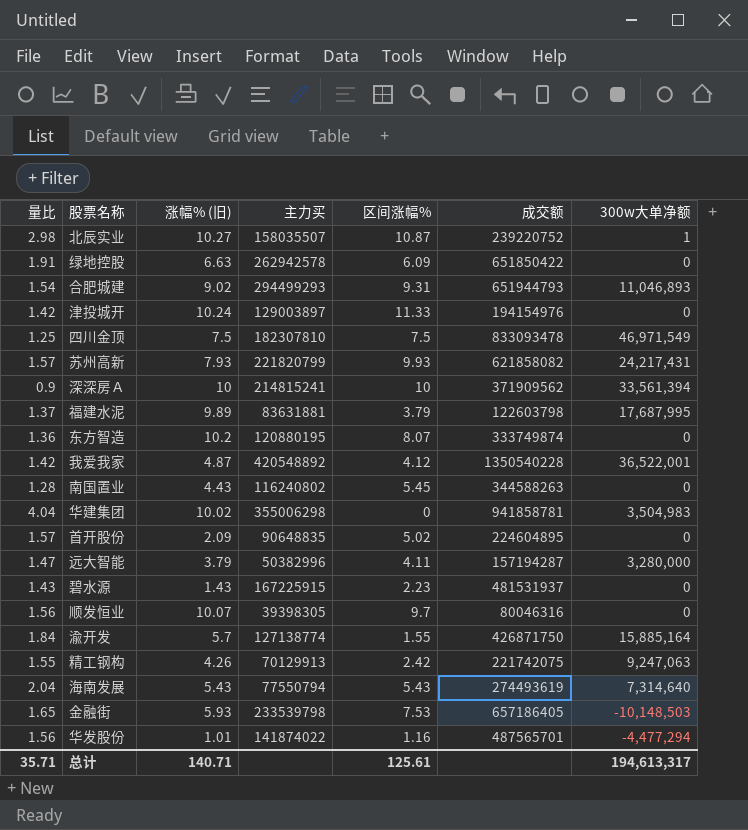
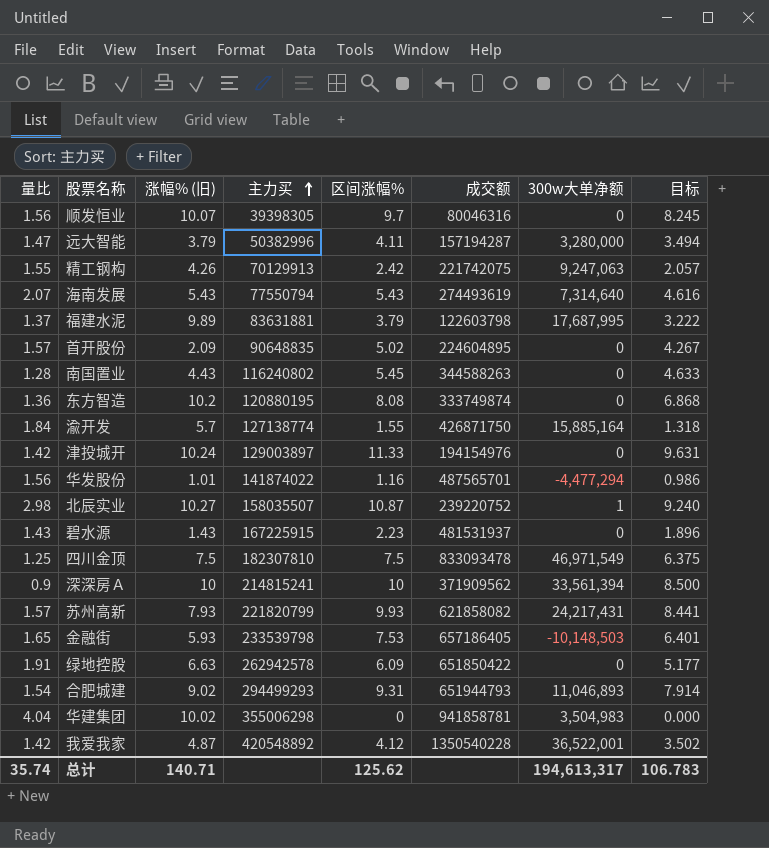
row order: none -> 主力买 ascending
column 目标 | formula: none -> [区间涨幅%] * 0.85
海南发展 | 量比: 2.04 -> 2.07
东方智造 | 区间涨幅%: 8.07 -> 8.08
总计 | 量比: 35.71 -> 35.74
总计 | 区间涨幅%: 125.61 -> 125.62

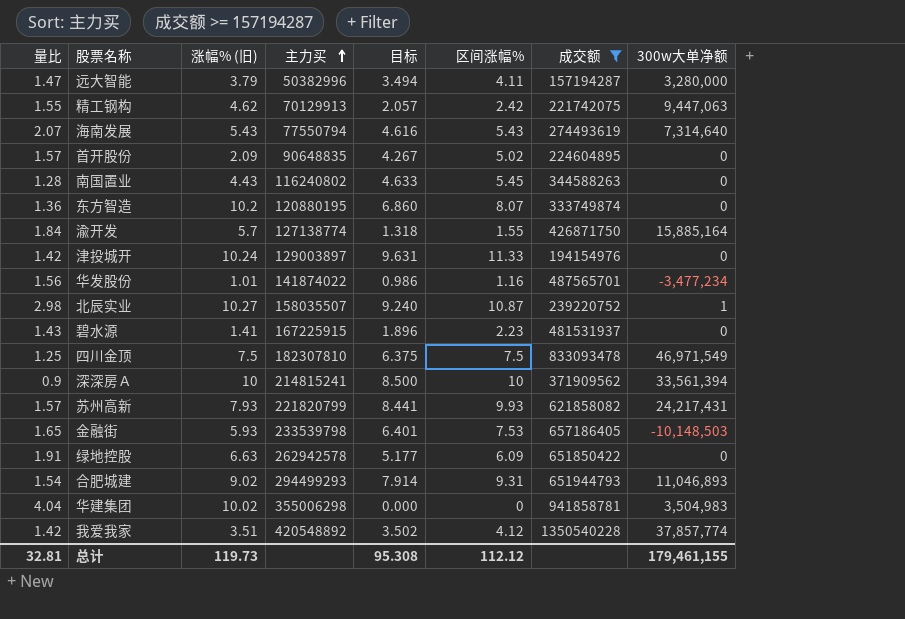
filter: none -> 成交额 >= 157194287
column 目标 | position: 8 -> 5
精工钢构 | 涨幅% (旧): 4.26 -> 4.62
精工钢构 | 300w大单净额: 9,247,063 -> 9,447,063
东方智造 | 目标: 6.868 -> 6.860
东方智造 | 区间涨幅%: 8.08 -> 8.07
华发股份 | 300w大单净额: -4,477,294 -> -3,477,234
碧水源 | 涨幅% (旧): 1.43 -> 1.41
我爱我家 | 涨幅% (旧): 4.87 -> 3.51
我爱我家 | 300w大单净额: 36,522,001 -> 37,857,774
总计 | 量比: 35.74 -> 32.81
总计 | 涨幅% (旧): 140.71 -> 119.73
总计 | 目标: 106.783 -> 95.308
总计 | 区间涨幅%: 125.62 -> 112.12
总计 | 300w大单净额: 194,613,317 -> 179,461,155

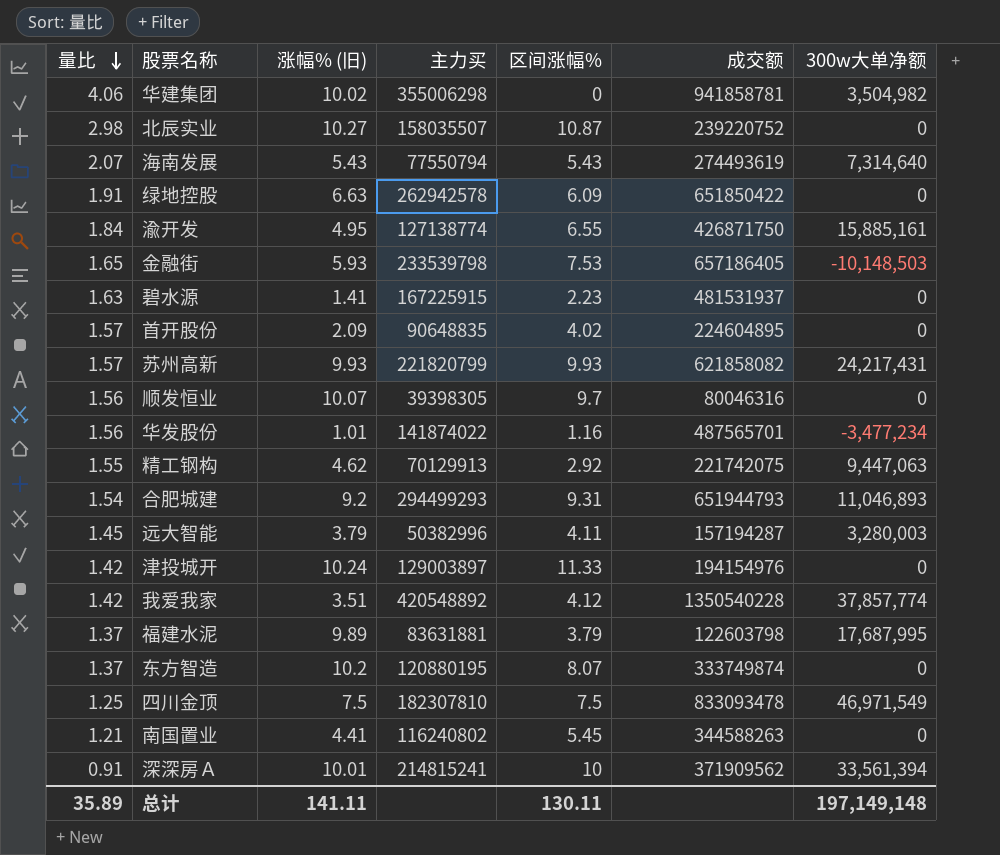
filter: 成交额 >= 157194287 -> none
row order: 主力买 ascending -> 量比 descending
column 目标 | formula: [区间涨幅%] * 0.85 -> none
华建集团 | 量比: 4.04 -> 4.06
华建集团 | 300w大单净额: 3,504,983 -> 3,504,982
北辰实业 | 300w大单净额: 1 -> 0
渝开发 | 涨幅% (旧): 5.7 -> 4.95
渝开发 | 区间涨幅%: 1.55 -> 6.55
渝开发 | 300w大单净额: 15,885,164 -> 15,885,161
碧水源 | 量比: 1.43 -> 1.63
首开股份 | 区间涨幅%: 5.02 -> 4.02
苏州高新 | 涨幅% (旧): 7.93 -> 9.93
精工钢构 | 区间涨幅%: 2.42 -> 2.92
合肥城建 | 涨幅% (旧): 9.02 -> 9.2
远大智能 | 量比: 1.47 -> 1.45
远大智能 | 300w大单净额: 3,280,000 -> 3,280,003
东方智造 | 量比: 1.36 -> 1.37
南国置业 | 量比: 1.28 -> 1.21
南国置业 | 涨幅% (旧): 4.43 -> 4.41
深深房Ａ | 量比: 0.9 -> 0.91
深深房Ａ | 涨幅% (旧): 10 -> 10.01
总计 | 量比: 32.81 -> 35.89
总计 | 涨幅% (旧): 119.73 -> 141.11
总计 | 区间涨幅%: 112.12 -> 130.11
总计 | 300w大单净额: 179,461,155 -> 197,149,148

